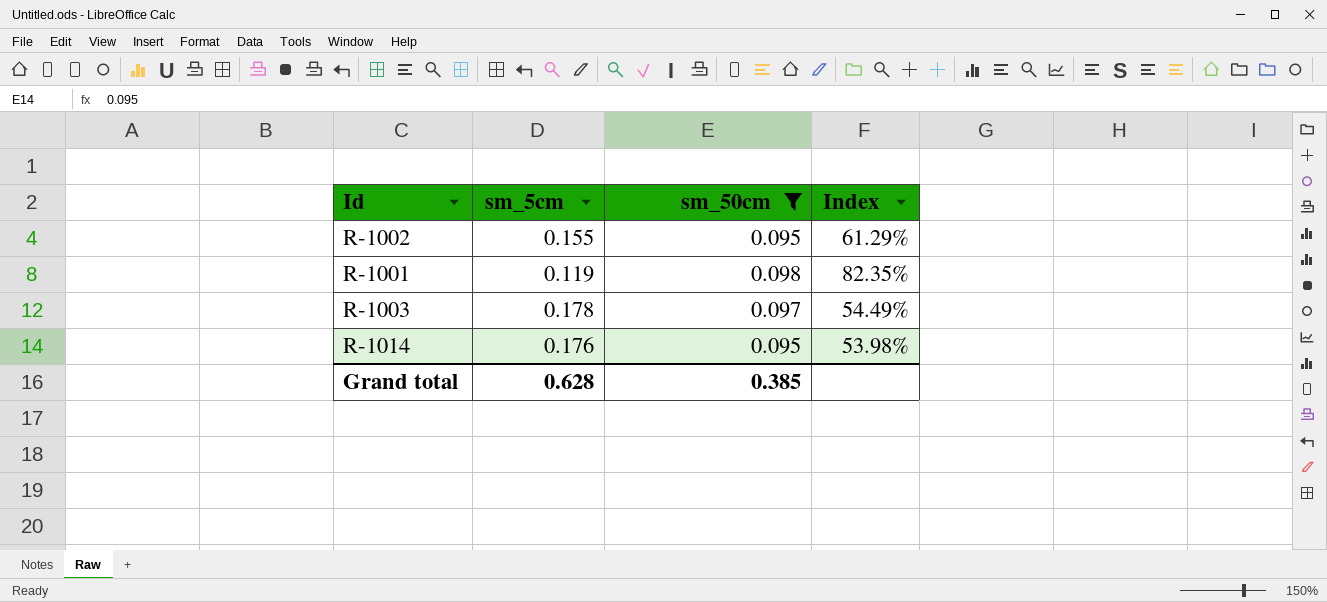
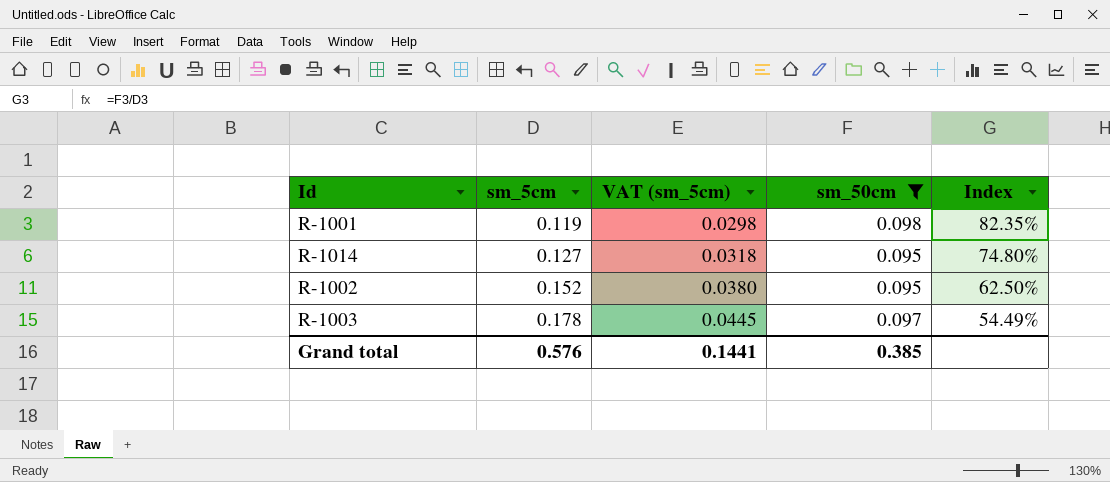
row order: none -> sm_5cm ascending
column VAT (sm_5cm) | formula: none -> [sm_5cm] * 0.25
R-1014 | sm_5cm: 0.176 -> 0.127
R-1014 | Index: 53.98% -> 74.80%
R-1002 | sm_5cm: 0.155 -> 0.152
R-1002 | Index: 61.29% -> 62.50%
Grand total | sm_5cm: 0.628 -> 0.576

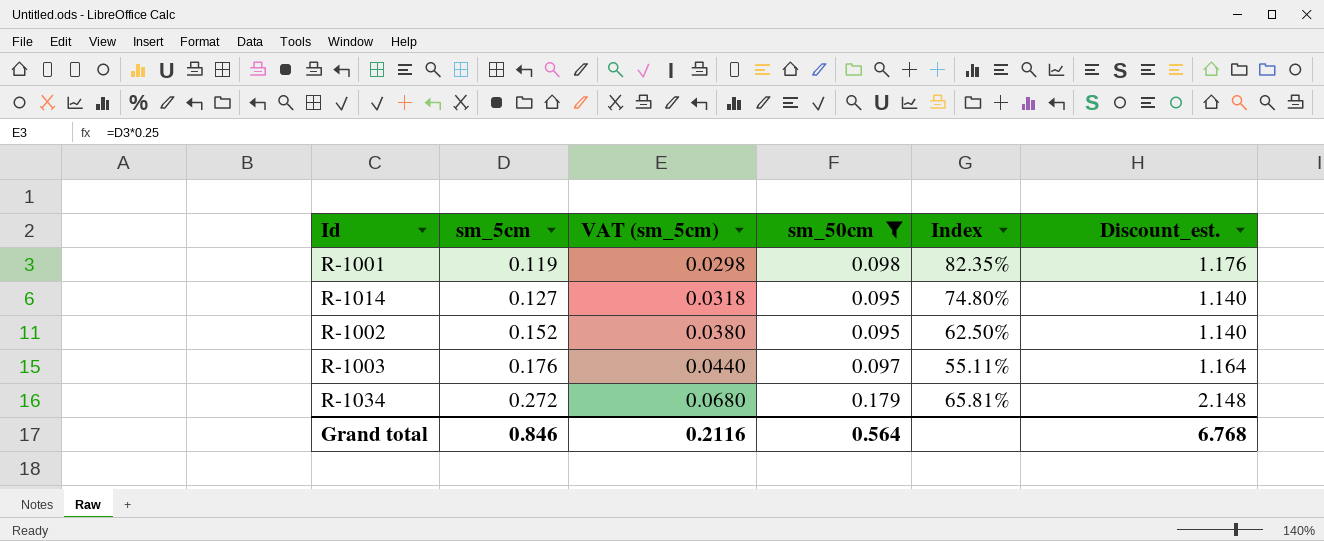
column Discount_est. | formula: none -> [sm_50cm] * 12
R-1003 | sm_5cm: 0.178 -> 0.176
R-1003 | VAT (sm_5cm): 0.0445 -> 0.0440
R-1003 | Index: 54.49% -> 55.11%
row R-1034: none -> 0.272 | 0.0680 | 0.179 | 65.81% | 2.148
Grand total | sm_5cm: 0.576 -> 0.846
Grand total | VAT (sm_5cm): 0.1441 -> 0.2116
Grand total | sm_50cm: 0.385 -> 0.564

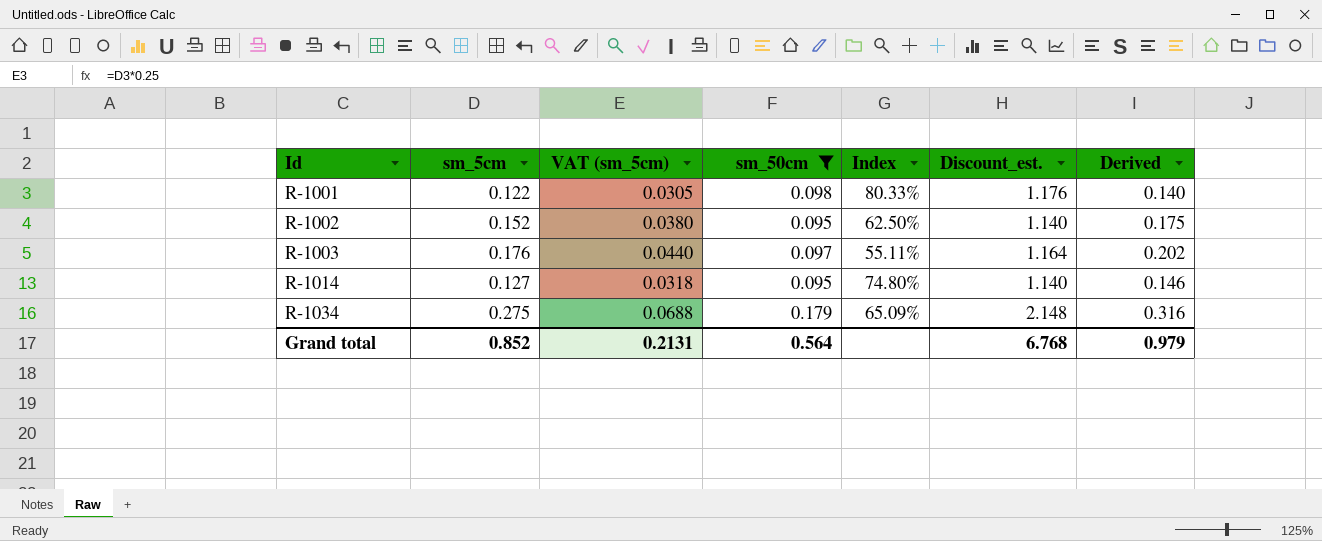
row order: sm_5cm ascending -> Id ascending
column Derived | formula: none -> [sm_5cm] * 1.15
R-1001 | sm_5cm: 0.119 -> 0.122
R-1001 | VAT (sm_5cm): 0.0298 -> 0.0305
R-1001 | Index: 82.35% -> 80.33%
R-1034 | sm_5cm: 0.272 -> 0.275
R-1034 | VAT (sm_5cm): 0.0680 -> 0.0688
R-1034 | Index: 65.81% -> 65.09%
Grand total | sm_5cm: 0.846 -> 0.852
Grand total | VAT (sm_5cm): 0.2116 -> 0.2131

